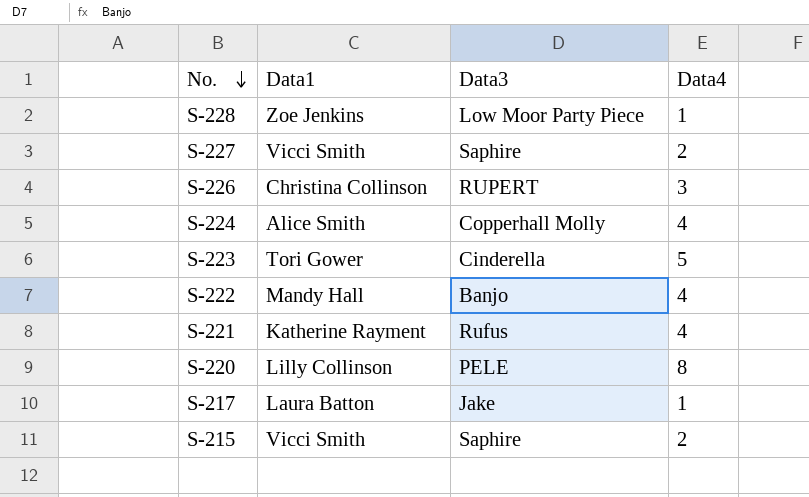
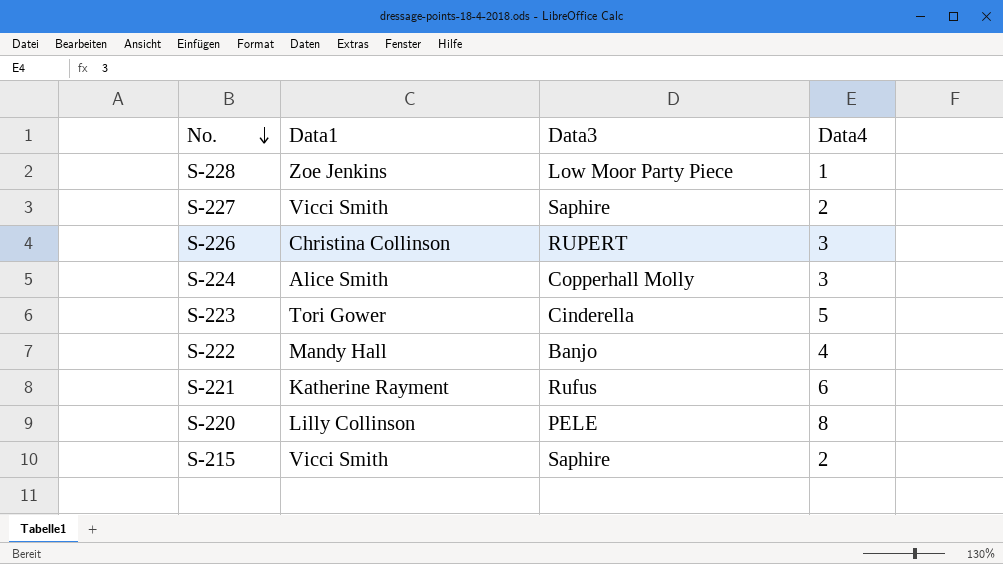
row S-217: Laura Batton | Jake | 1 -> none
S-224 | Data4: 4 -> 3
S-221 | Data4: 4 -> 6

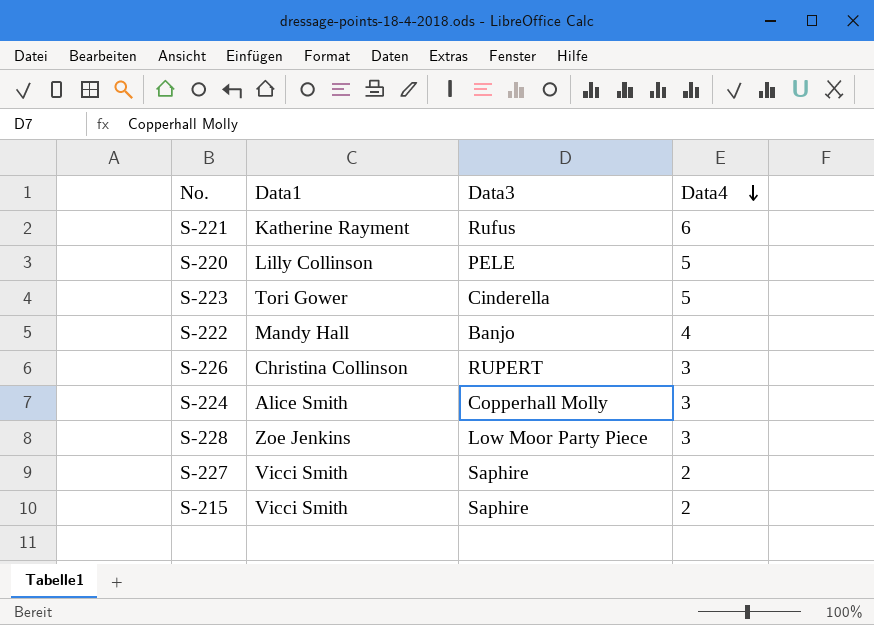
row order: No. descending -> Data4 descending
S-220 | Data4: 8 -> 5
S-228 | Data4: 1 -> 3

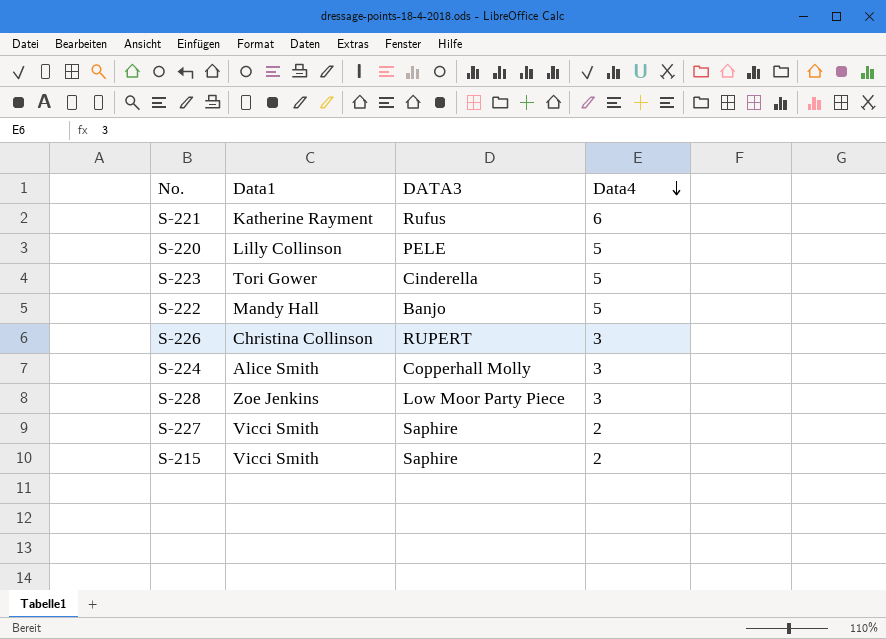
column name: Data3 -> DATA3
S-222 | Data4: 4 -> 5

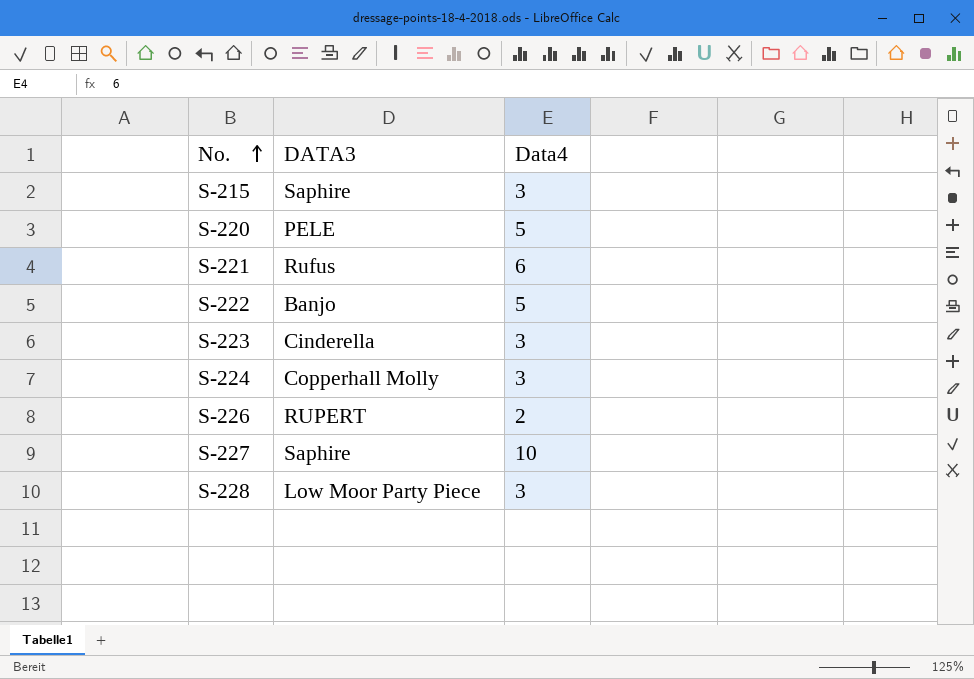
row order: Data4 descending -> No. ascending
column Data1 | position: 2 -> none
S-215 | Data4: 2 -> 3
S-223 | Data4: 5 -> 3
S-226 | Data4: 3 -> 2
S-227 | Data4: 2 -> 10

